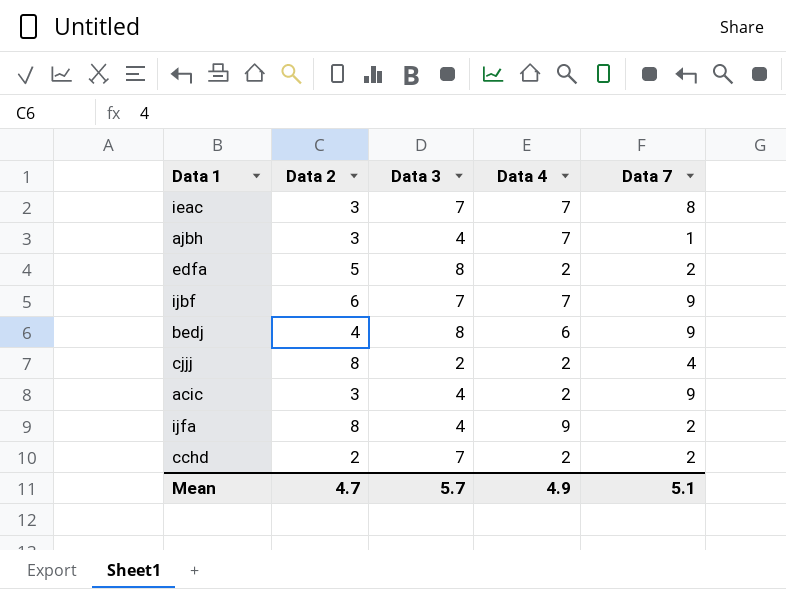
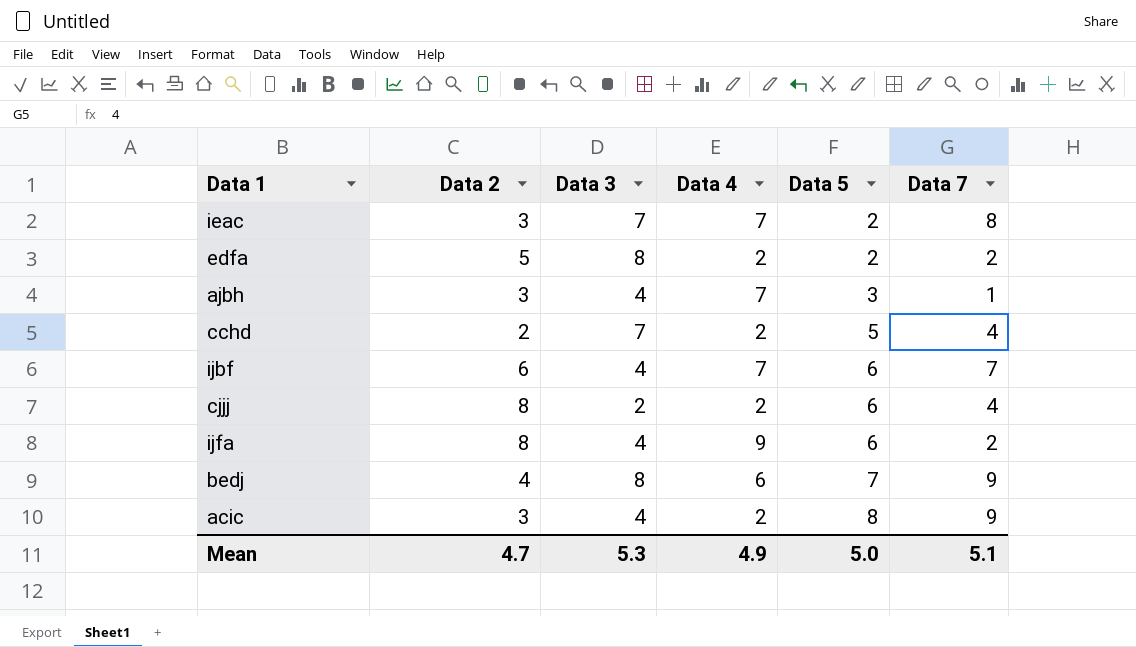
row order: none -> Data 5 ascending
column Data 5 | position: none -> 5
cchd | Data 7: 2 -> 4
ijbf | Data 3: 7 -> 4
ijbf | Data 7: 9 -> 7
Mean | Data 3: 5.7 -> 5.3

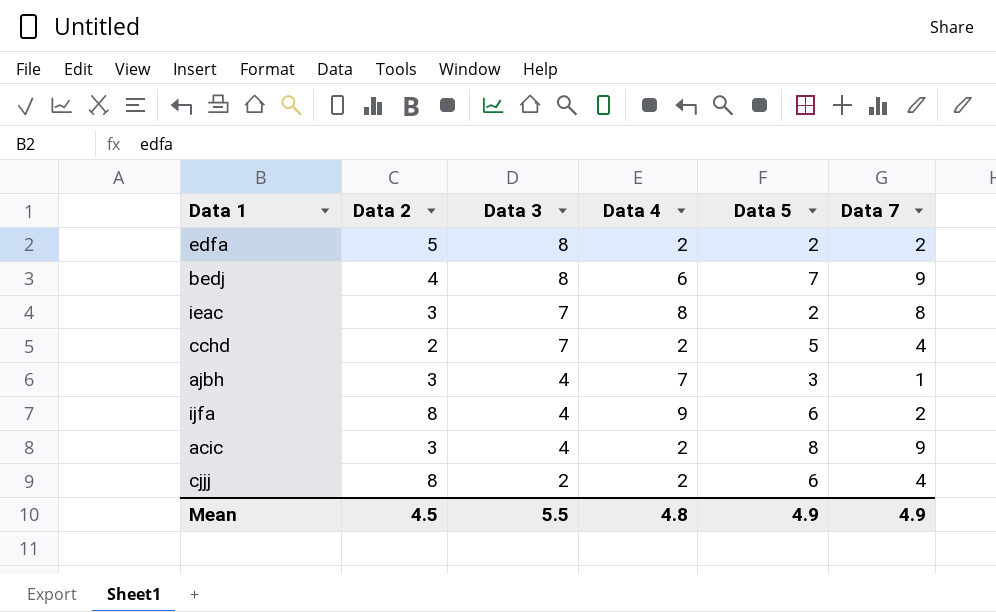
row order: Data 5 ascending -> Data 3 descending
row ijbf: 6 | 4 | 7 | 6 | 7 -> none
ieac | Data 4: 7 -> 8
Mean | Data 2: 4.7 -> 4.5
Mean | Data 3: 5.3 -> 5.5
Mean | Data 4: 4.9 -> 4.8
Mean | Data 5: 5.0 -> 4.9
Mean | Data 7: 5.1 -> 4.9

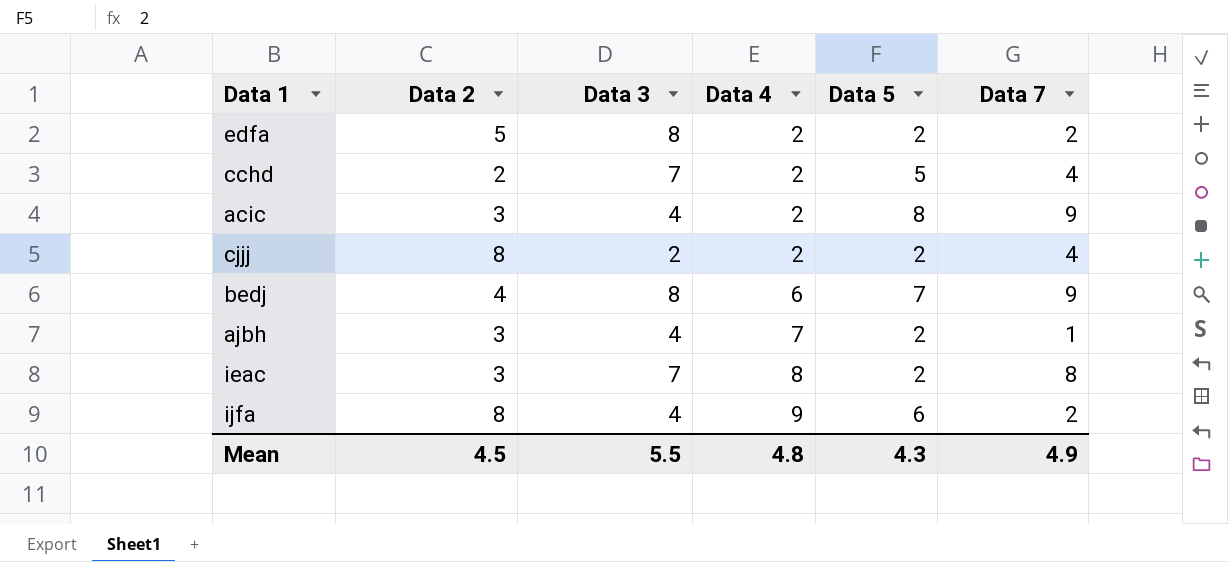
row order: Data 3 descending -> Data 4 ascending
cjjj | Data 5: 6 -> 2
ajbh | Data 5: 3 -> 2
Mean | Data 5: 4.9 -> 4.3

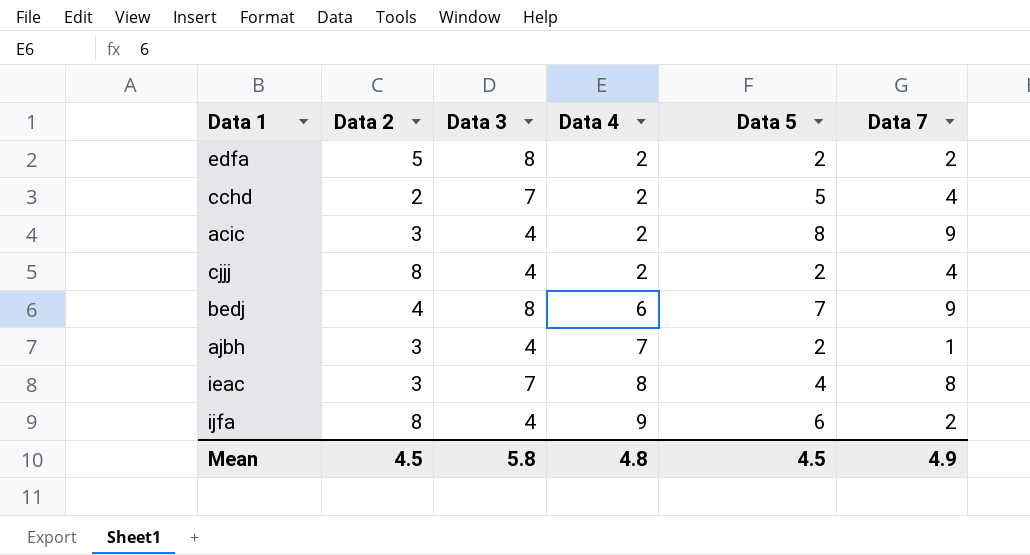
cjjj | Data 3: 2 -> 4
ieac | Data 5: 2 -> 4
Mean | Data 3: 5.5 -> 5.8
Mean | Data 5: 4.3 -> 4.5

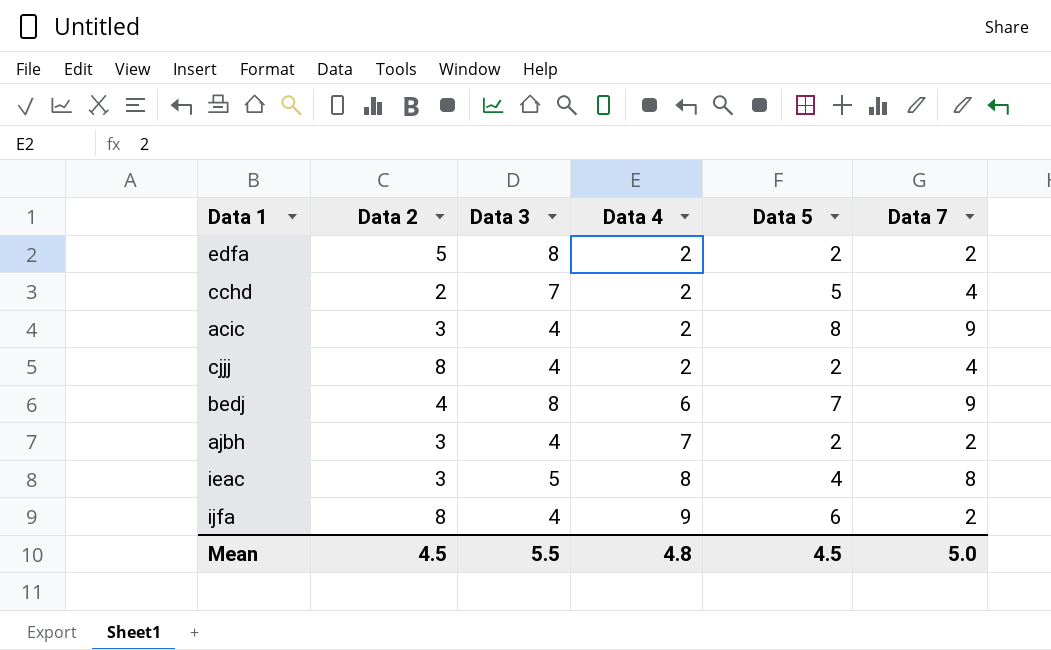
ajbh | Data 7: 1 -> 2
ieac | Data 3: 7 -> 5
Mean | Data 3: 5.8 -> 5.5
Mean | Data 7: 4.9 -> 5.0

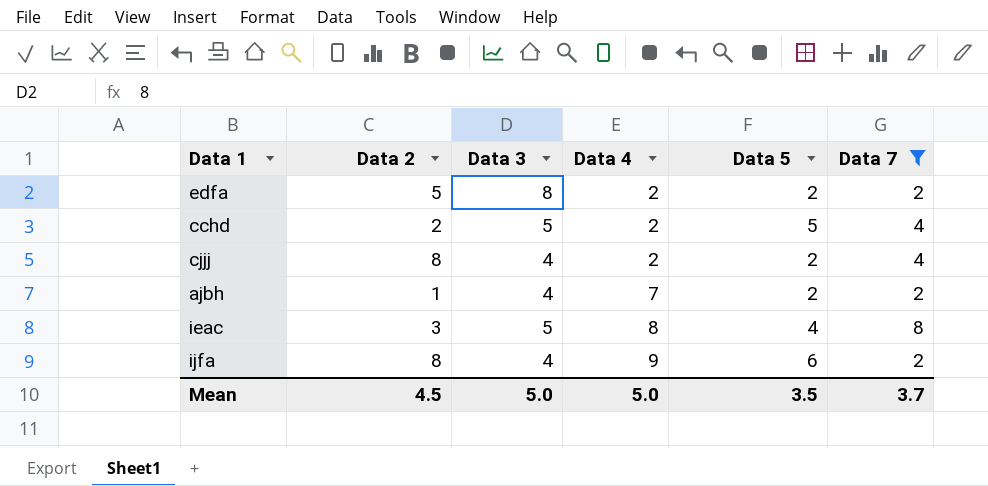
filter: none -> Data 7 != 9
cchd | Data 3: 7 -> 5
ajbh | Data 2: 3 -> 1
Mean | Data 3: 5.5 -> 5.0
Mean | Data 4: 4.8 -> 5.0
Mean | Data 5: 4.5 -> 3.5
Mean | Data 7: 5.0 -> 3.7

